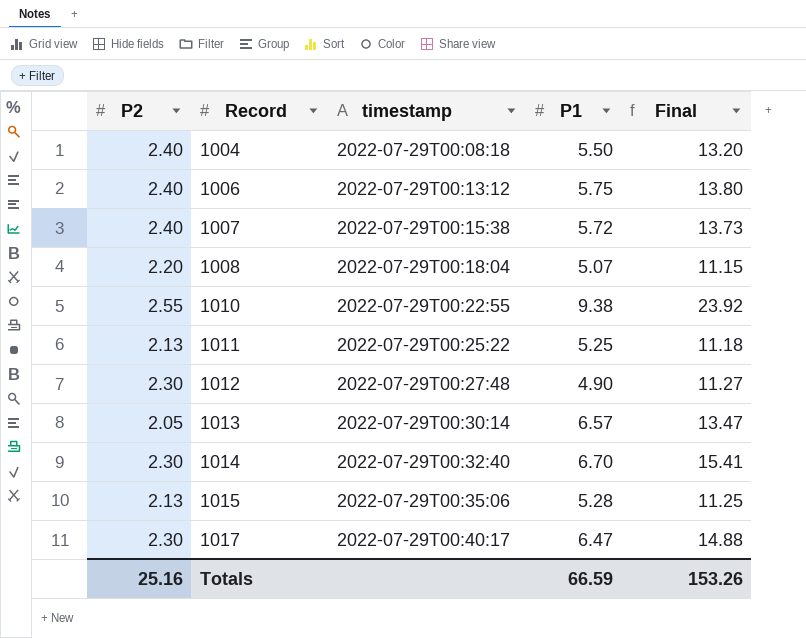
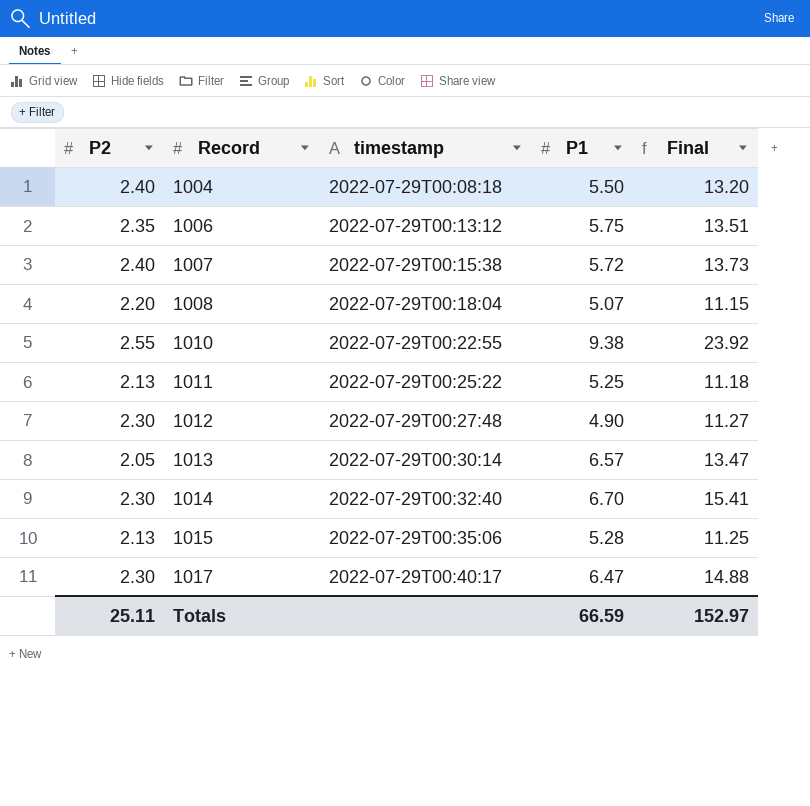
1006 | P2: 2.40 -> 2.35
1006 | Final: 13.80 -> 13.51
Totals | P2: 25.16 -> 25.11
Totals | Final: 153.26 -> 152.97

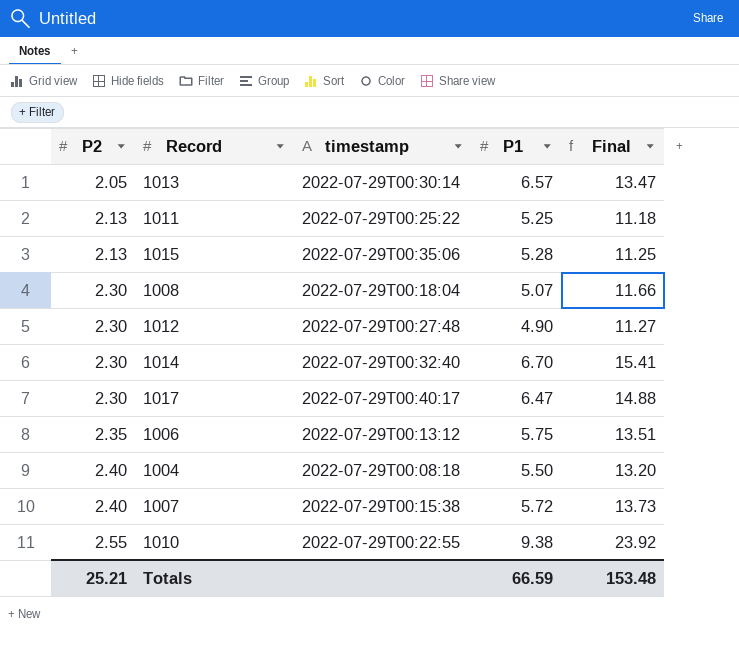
row order: Record ascending -> P2 ascending
1008 | P2: 2.20 -> 2.30
1008 | Final: 11.15 -> 11.66
Totals | P2: 25.11 -> 25.21
Totals | Final: 152.97 -> 153.48

